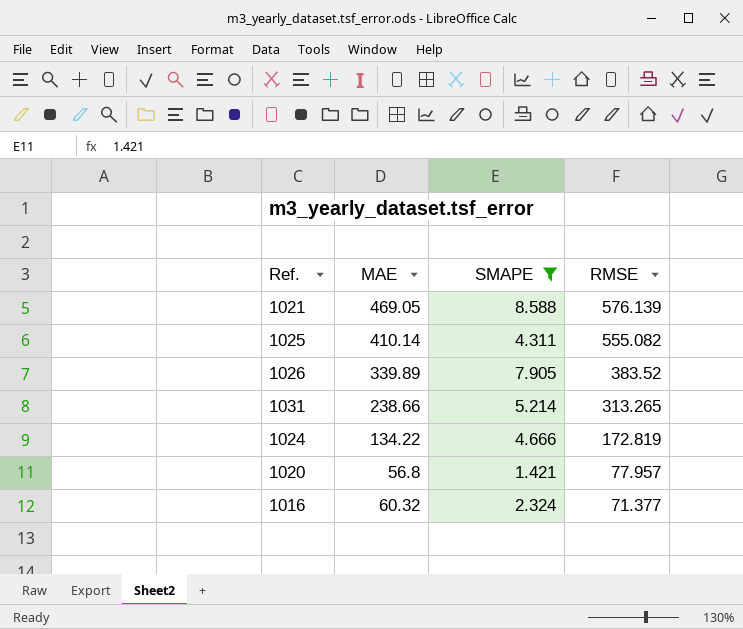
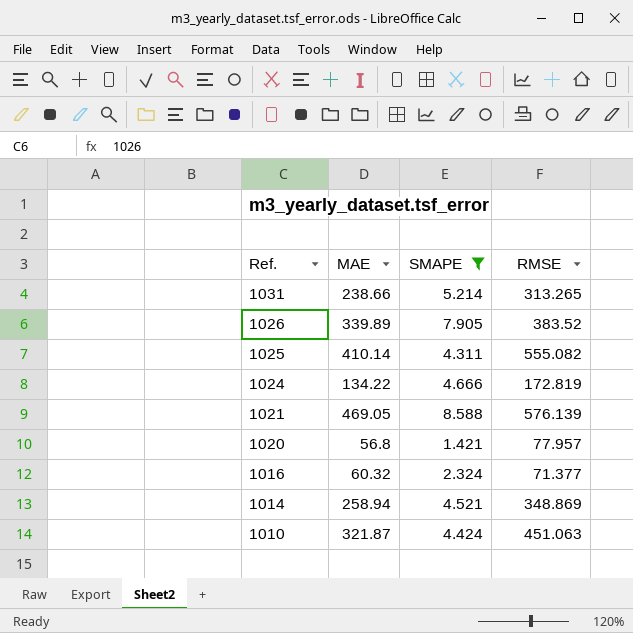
row order: RMSE descending -> Ref. descending
row 1014: none -> 258.94 | 4.521 | 348.869
row 1010: none -> 321.87 | 4.424 | 451.063

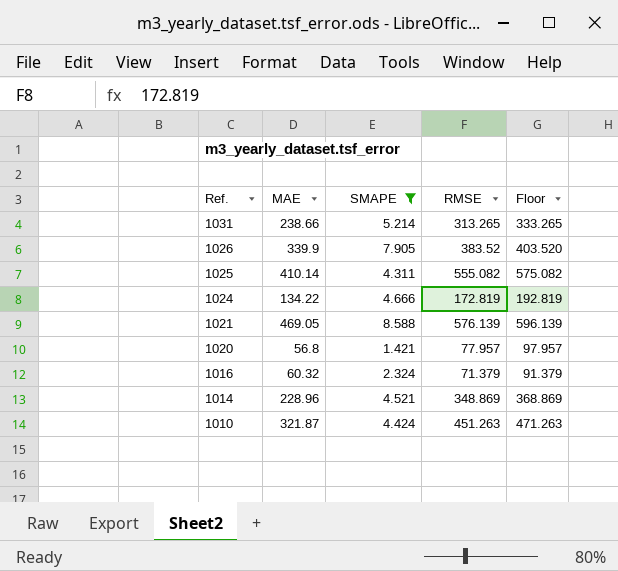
column Floor | formula: none -> [RMSE] + 20
1026 | MAE: 339.89 -> 339.9
1016 | RMSE: 71.377 -> 71.379
1014 | MAE: 258.94 -> 228.96
1010 | RMSE: 451.063 -> 451.263

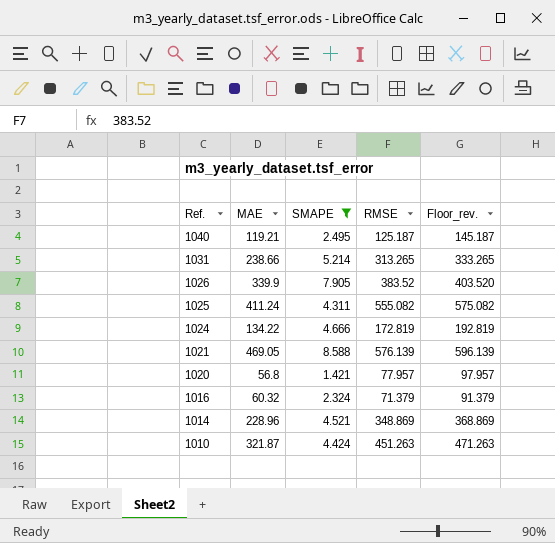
column name: Floor -> Floor_rev.
row 1040: none -> 119.21 | 2.495 | 125.187 | 145.187
1025 | MAE: 410.14 -> 411.24

